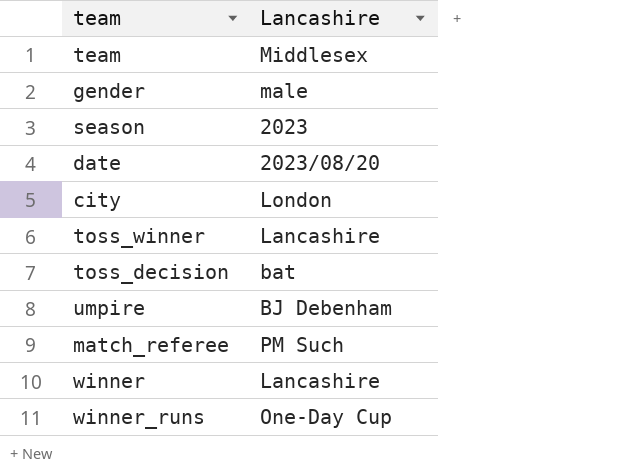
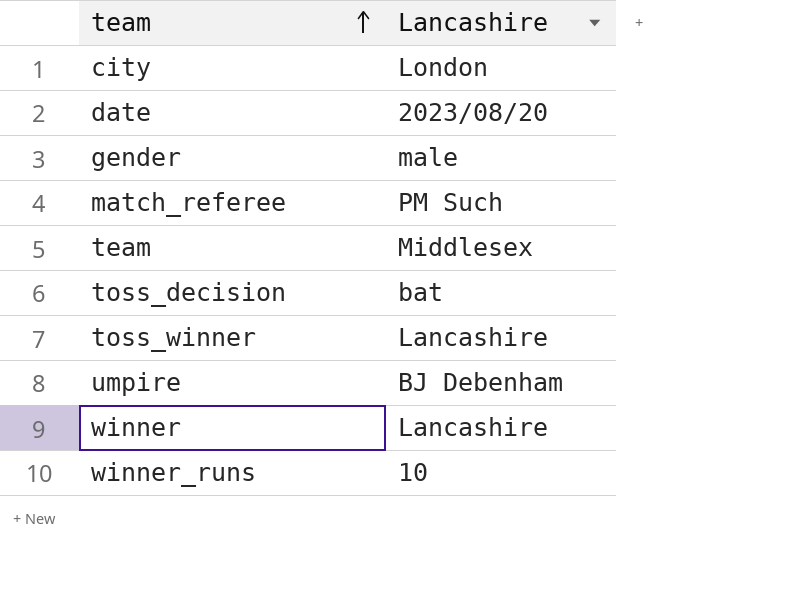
row order: none -> team ascending
row season: 2023 -> none
winner_runs | Lancashire: One-Day Cup -> 10

